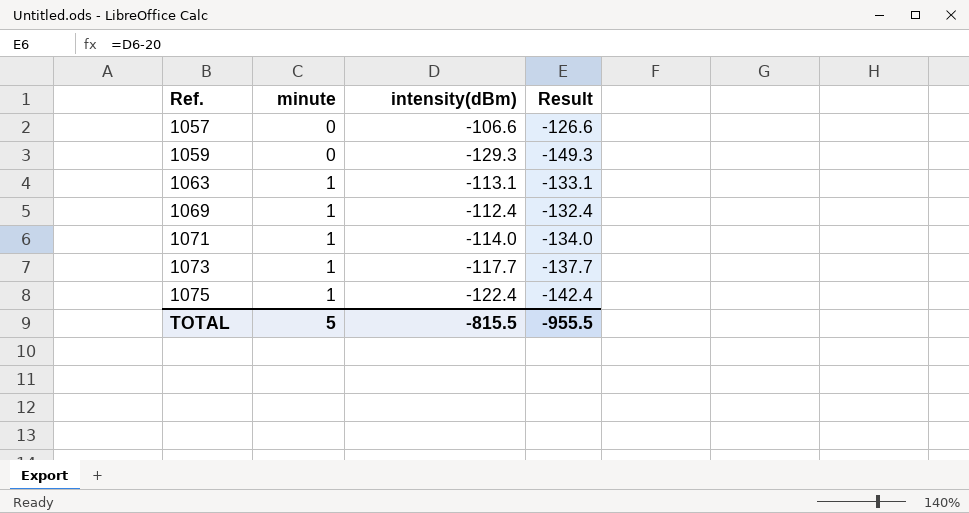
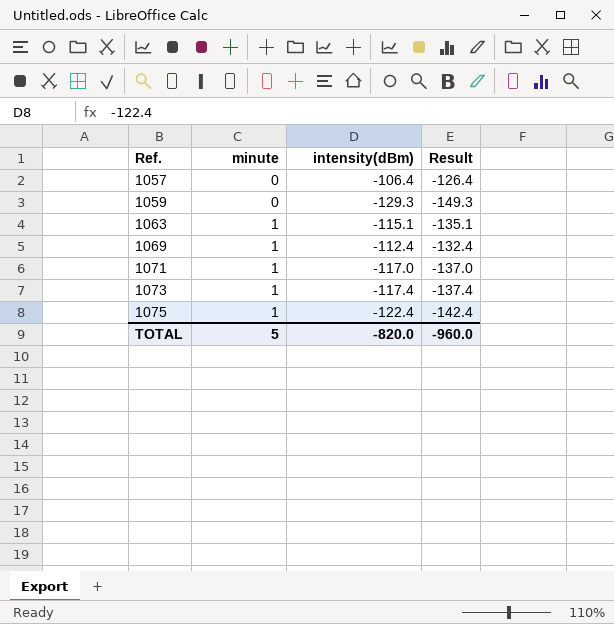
1057 | intensity(dBm): -106.6 -> -106.4
1057 | Result: -126.6 -> -126.4
1063 | intensity(dBm): -113.1 -> -115.1
1063 | Result: -133.1 -> -135.1
1071 | intensity(dBm): -114.0 -> -117.0
1071 | Result: -134.0 -> -137.0
1073 | intensity(dBm): -117.7 -> -117.4
1073 | Result: -137.7 -> -137.4
TOTAL | intensity(dBm): -815.5 -> -820.0
TOTAL | Result: -955.5 -> -960.0

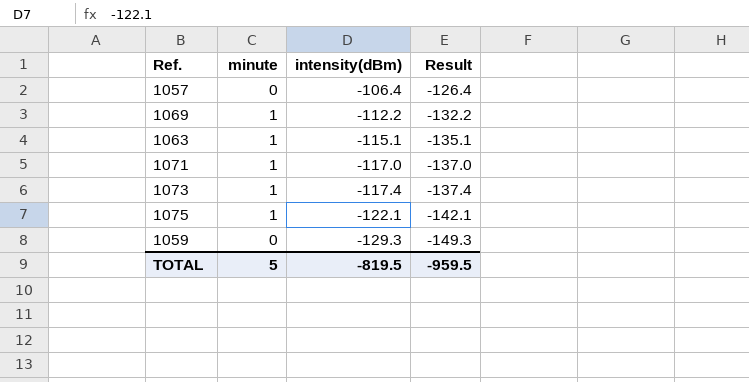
row order: Ref. ascending -> intensity(dBm) descending
1069 | intensity(dBm): -112.4 -> -112.2
1069 | Result: -132.4 -> -132.2
1075 | intensity(dBm): -122.4 -> -122.1
1075 | Result: -142.4 -> -142.1
TOTAL | intensity(dBm): -820.0 -> -819.5
TOTAL | Result: -960.0 -> -959.5

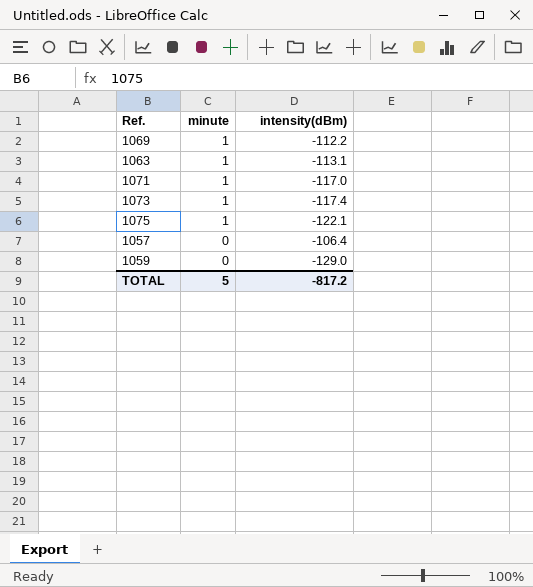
row order: intensity(dBm) descending -> minute descending
column Result | formula: [intensity(dBm)] - 20 -> none
1063 | intensity(dBm): -115.1 -> -113.1
1059 | intensity(dBm): -129.3 -> -129.0
TOTAL | intensity(dBm): -819.5 -> -817.2

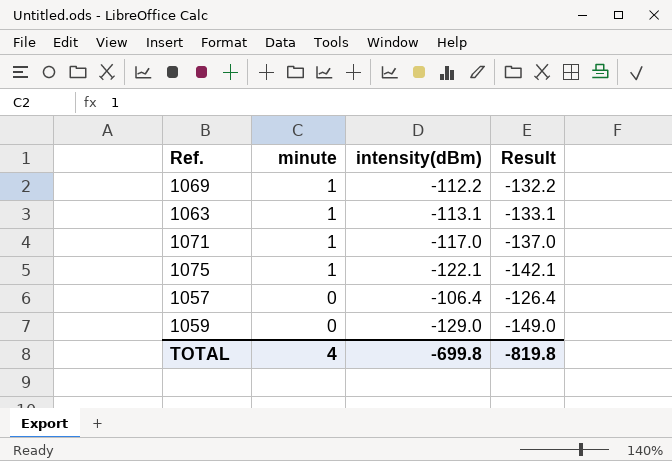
column Result | formula: none -> [intensity(dBm)] - 20
row 1073: 1 | -117.4 -> none
TOTAL | minute: 5 -> 4
TOTAL | intensity(dBm): -817.2 -> -699.8

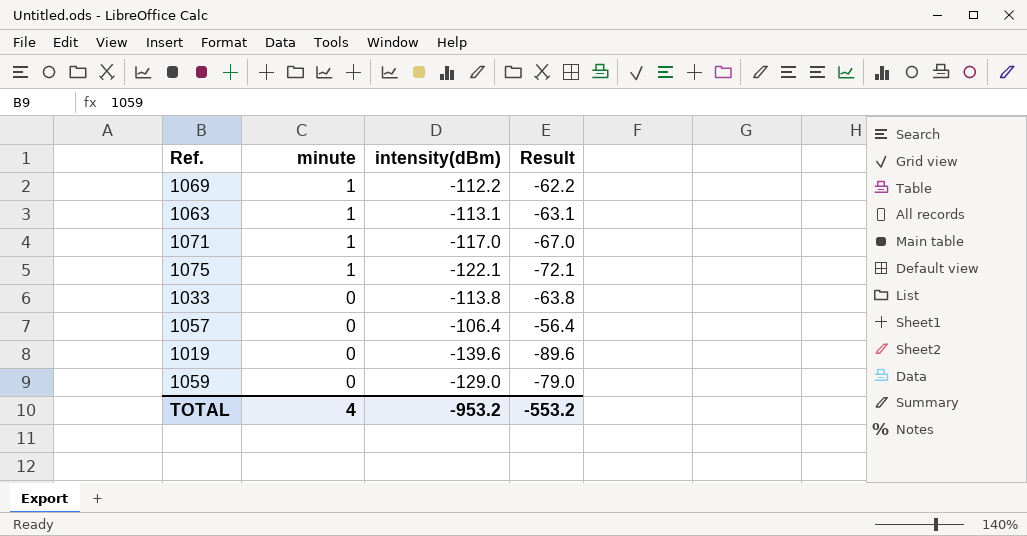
column Result | formula: [intensity(dBm)] - 20 -> [intensity(dBm)] + 50
row 1033: none -> 0 | -113.8 | -63.8
row 1019: none -> 0 | -139.6 | -89.6
TOTAL | intensity(dBm): -699.8 -> -953.2
TOTAL | Result: -819.8 -> -553.2

